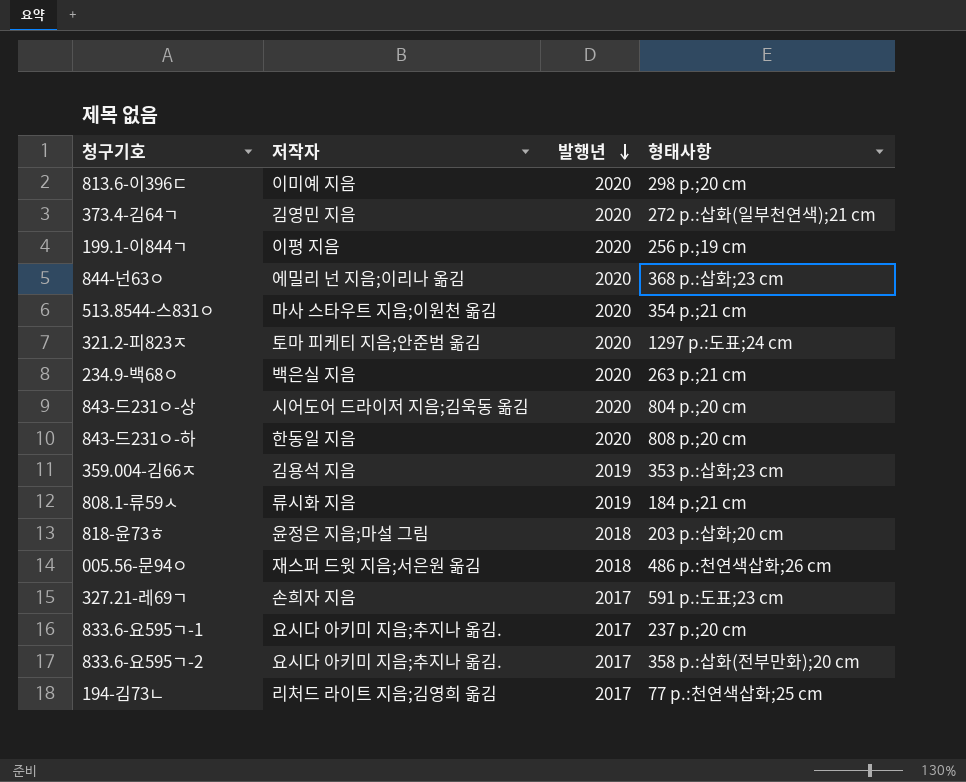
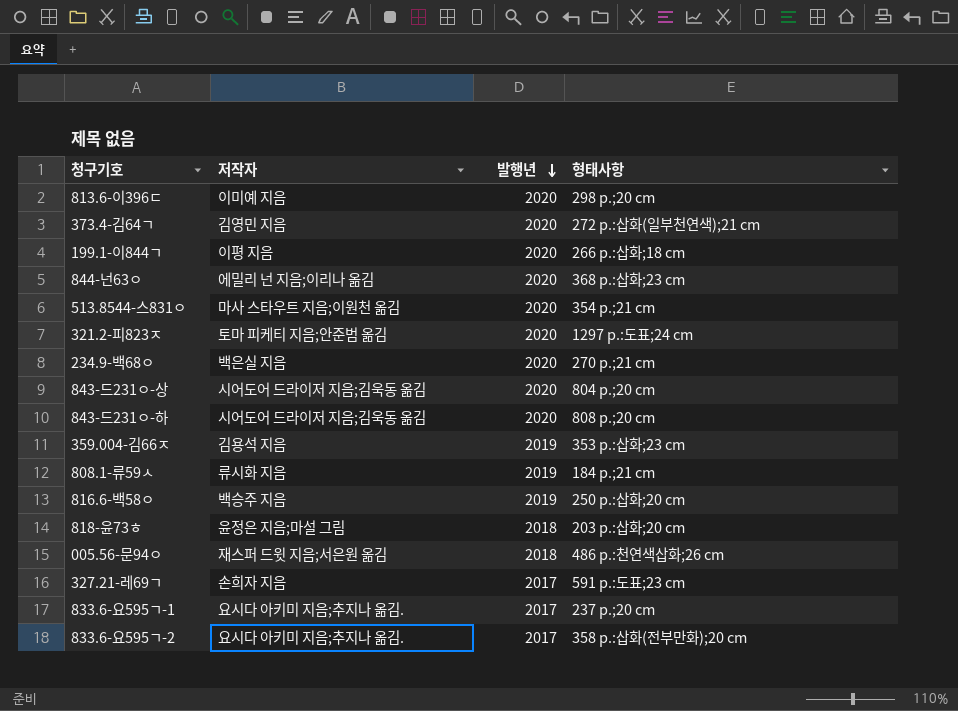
row 194-김73ㄴ: 리처드 라이트 지음;김영희 옮김 | 2017 | 77 p.:천연색삽화;25 cm -> none
199.1-이844ㄱ | 형태사항: 256 p.;19 cm -> 266 p.:삽화;18 cm
234.9-백68ㅇ | 형태사항: 263 p.;21 cm -> 270 p.;21 cm
843-드231ㅇ-하 | 저작자: 한동일 지음 -> 시어도어 드라이저 지음;김욱동 옮김
row 816.6-백58ㅇ: none -> 백승주 지음 | 2019 | 250 p.:삽화;20 cm

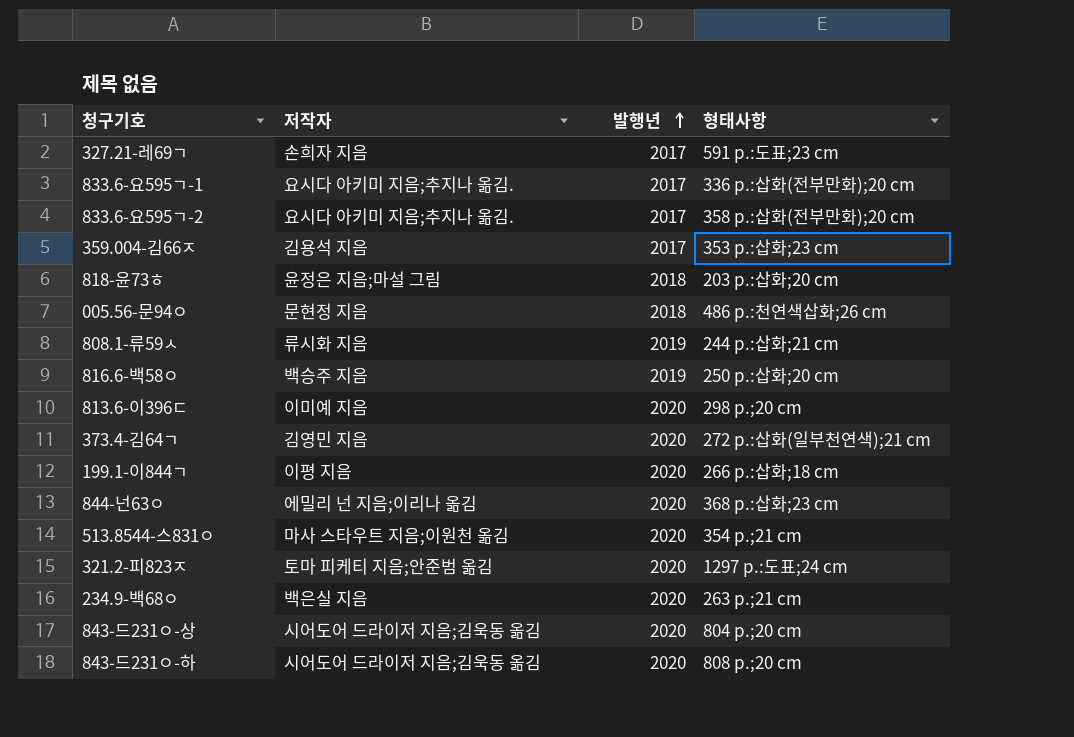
row order: 발행년 descending -> 발행년 ascending
833.6-요595ㄱ-1 | 형태사항: 237 p.;20 cm -> 336 p.:삽화(전부만화);20 cm
359.004-김66ㅈ | 발행년: 2019 -> 2017
005.56-문94ㅇ | 저작자: 재스퍼 드윗 지음;서은원 옮김 -> 문현정 지음
808.1-류59ㅅ | 형태사항: 184 p.;21 cm -> 244 p.:삽화;21 cm
234.9-백68ㅇ | 형태사항: 270 p.;21 cm -> 263 p.;21 cm

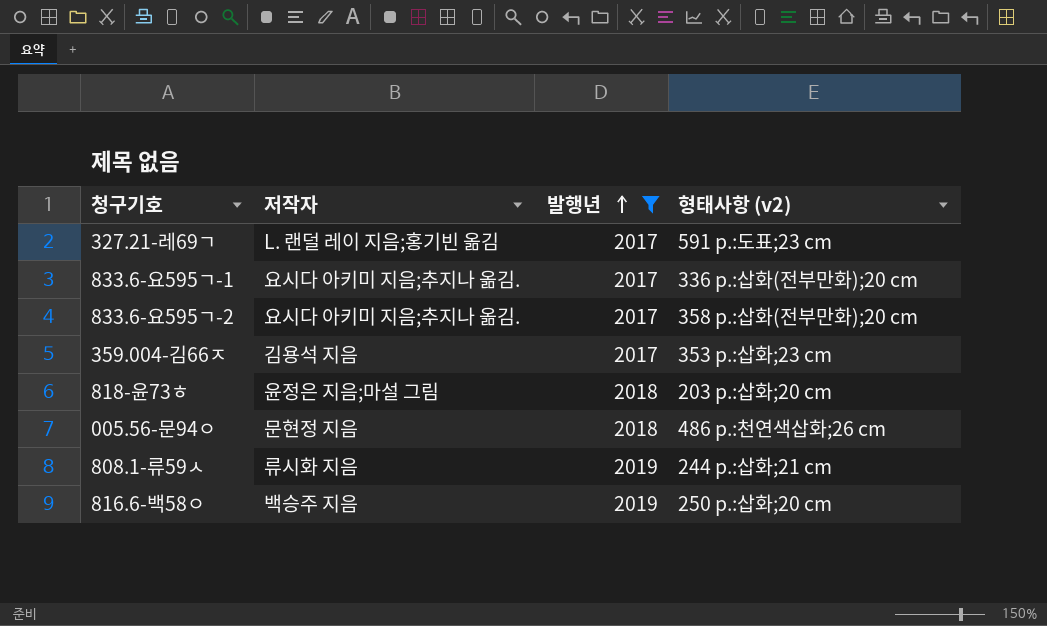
filter: none -> 발행년 != 2020
column name: 형태사항 -> 형태사항 (v2)
327.21-레69ㄱ | 저작자: 손희자 지음 -> L. 랜덜 레이 지음;홍기빈 옮김

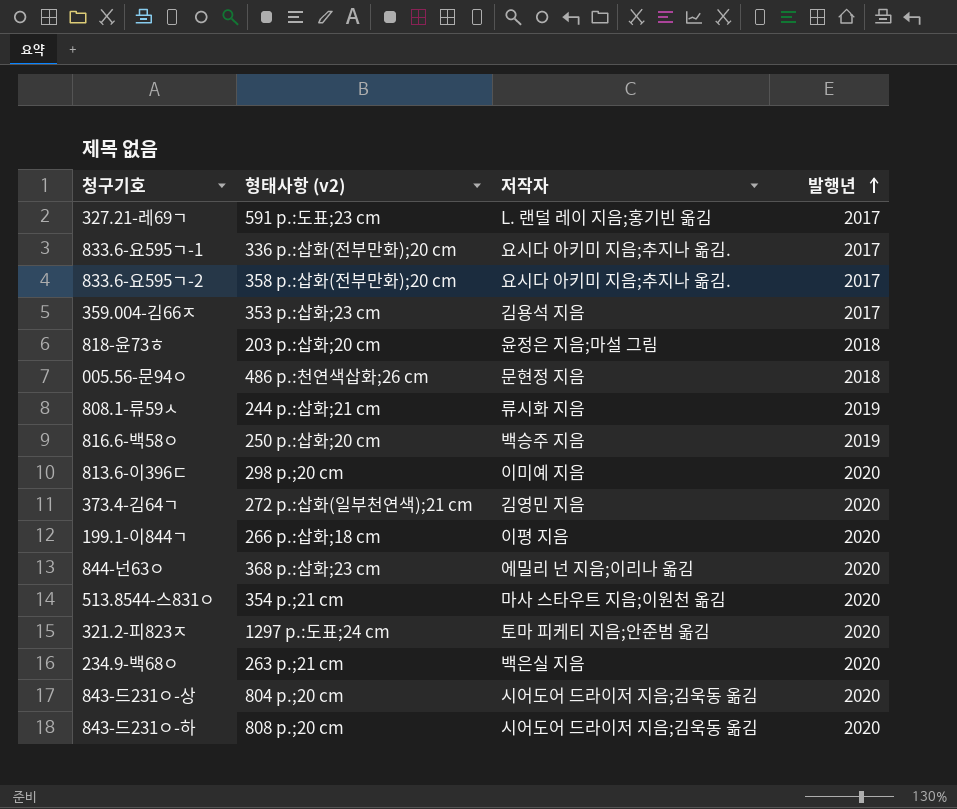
filter: 발행년 != 2020 -> none
column 형태사항 (v2) | position: 4 -> 2

